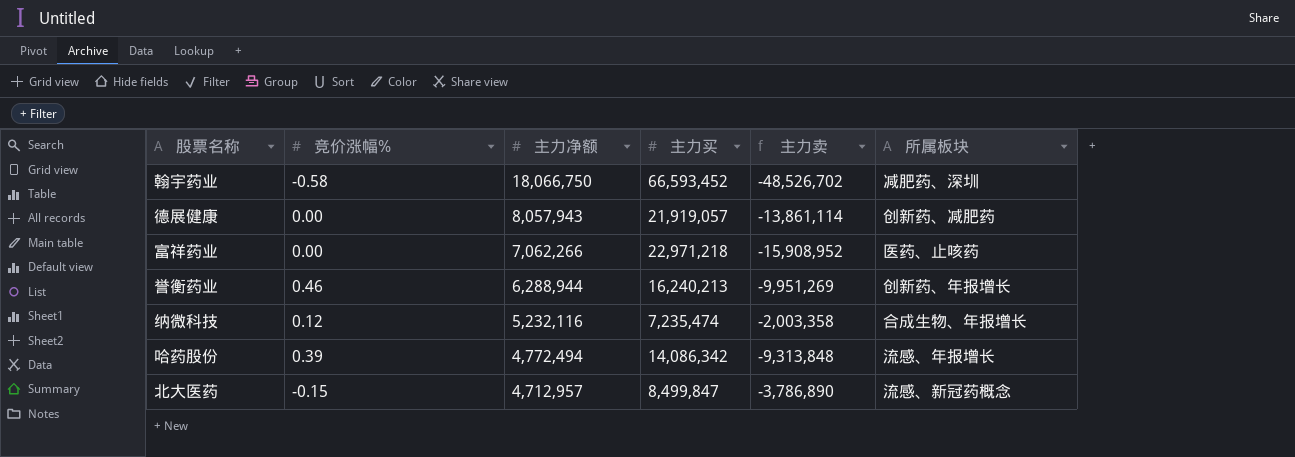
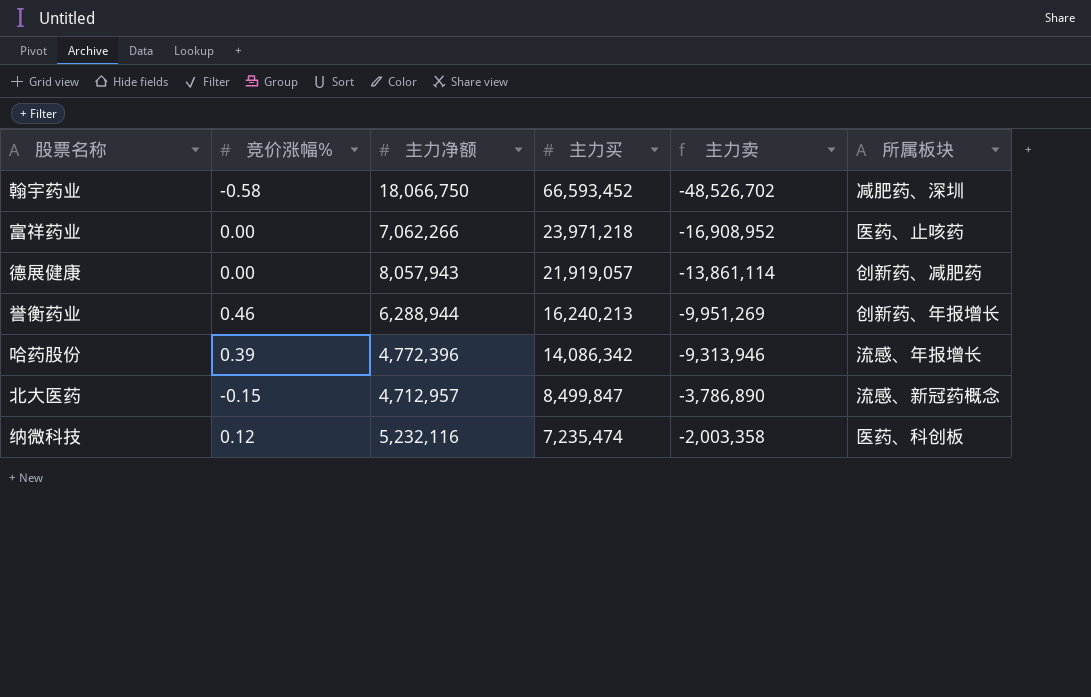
row order: 主力净额 descending -> 主力买 descending
富祥药业 | 主力买: 22,971,218 -> 23,971,218
富祥药业 | 主力卖: -15,908,952 -> -16,908,952
哈药股份 | 主力净额: 4,772,494 -> 4,772,396
哈药股份 | 主力卖: -9,313,848 -> -9,313,946
纳微科技 | 所属板块: 合成生物、年报增长 -> 医药、科创板

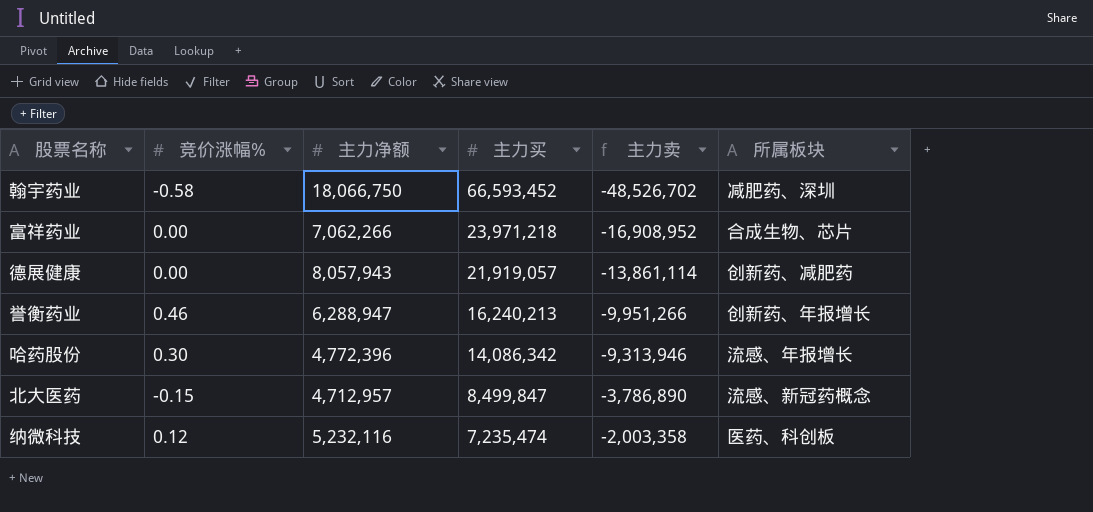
富祥药业 | 所属板块: 医药、止咳药 -> 合成生物、芯片
誉衡药业 | 主力净额: 6,288,944 -> 6,288,947
誉衡药业 | 主力卖: -9,951,269 -> -9,951,266
哈药股份 | 竞价涨幅%: 0.39 -> 0.30

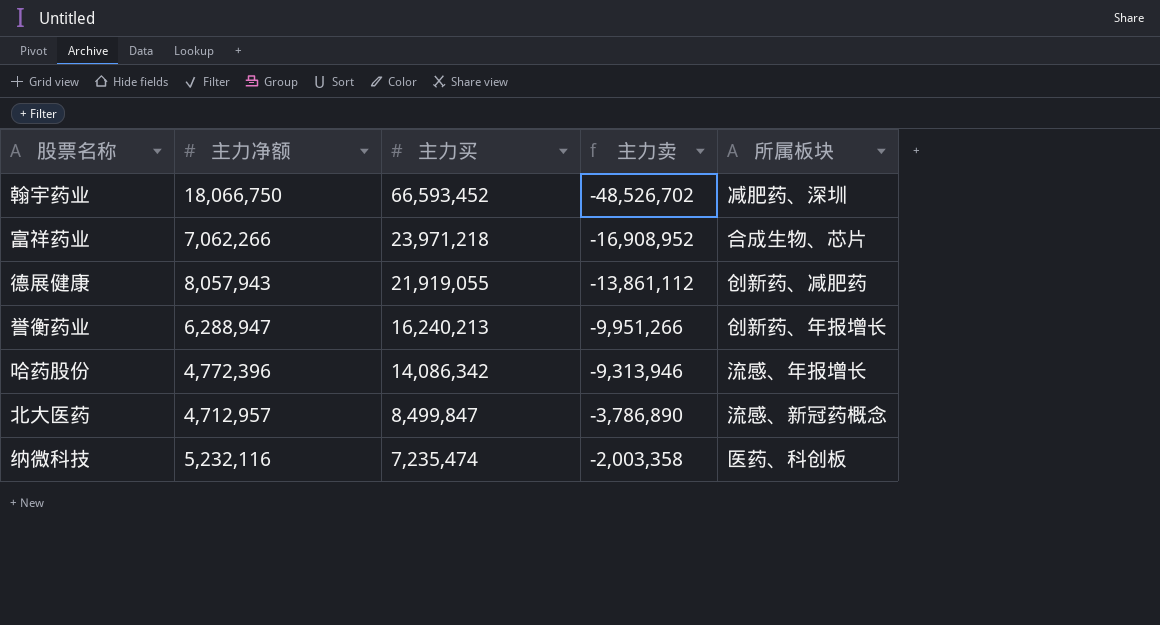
column 竞价涨幅% | position: 2 -> none
德展健康 | 主力买: 21,919,057 -> 21,919,055
德展健康 | 主力卖: -13,861,114 -> -13,861,112

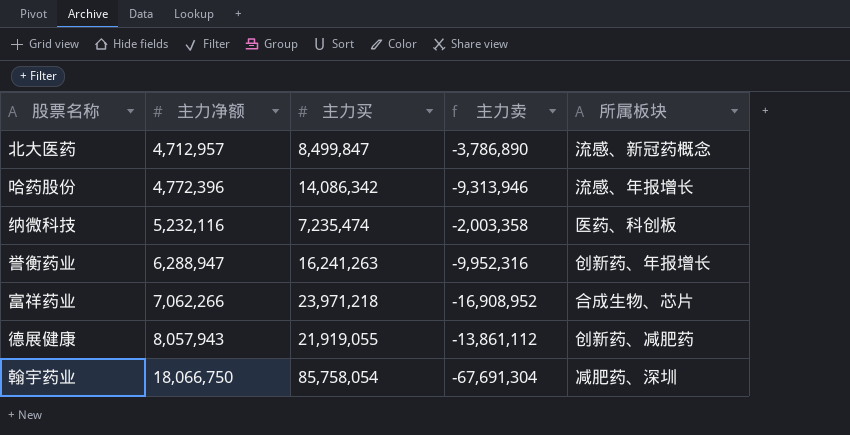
row order: 主力买 descending -> 主力净额 ascending
誉衡药业 | 主力买: 16,240,213 -> 16,241,263
誉衡药业 | 主力卖: -9,951,266 -> -9,952,316
翰宇药业 | 主力买: 66,593,452 -> 85,758,054
翰宇药业 | 主力卖: -48,526,702 -> -67,691,304

